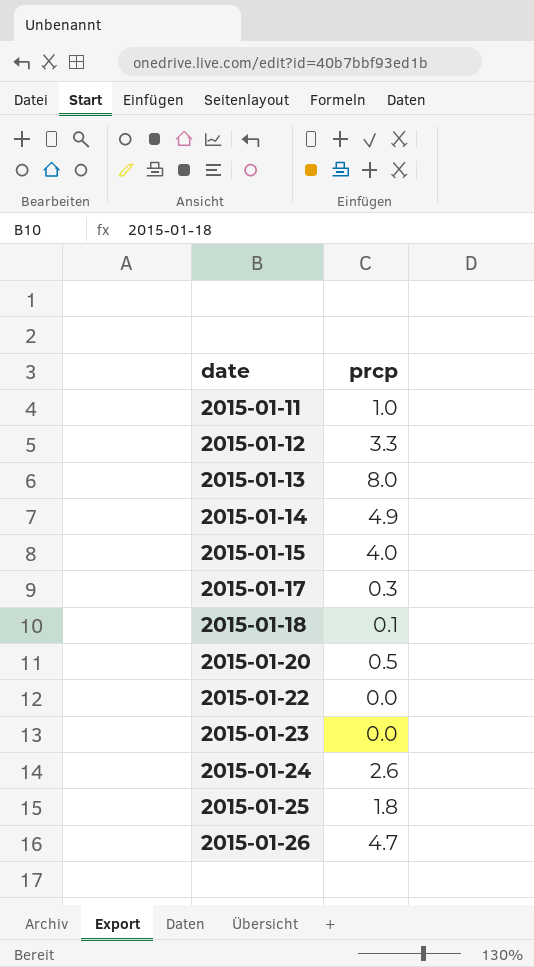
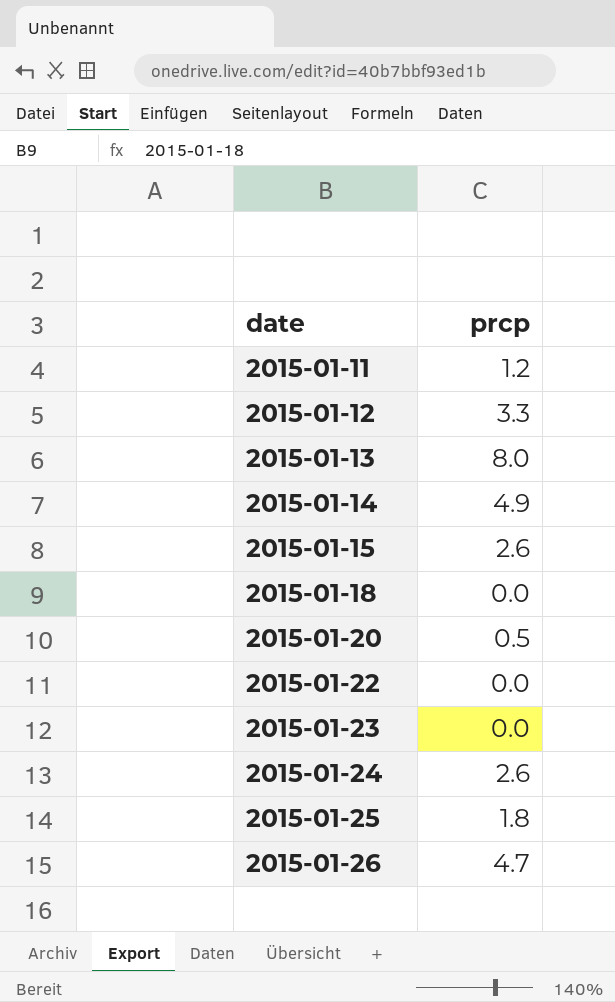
row 2015-01-17: 0.3 -> none
2015-01-11 | prcp: 1.0 -> 1.2
2015-01-15 | prcp: 4.0 -> 2.6
2015-01-18 | prcp: 0.1 -> 0.0

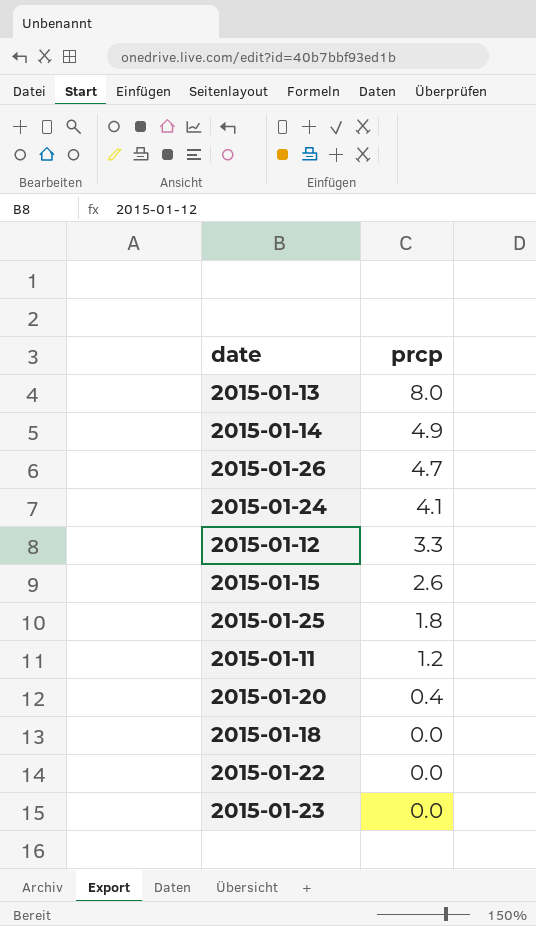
row order: date ascending -> prcp descending
2015-01-24 | prcp: 2.6 -> 4.1
2015-01-20 | prcp: 0.5 -> 0.4

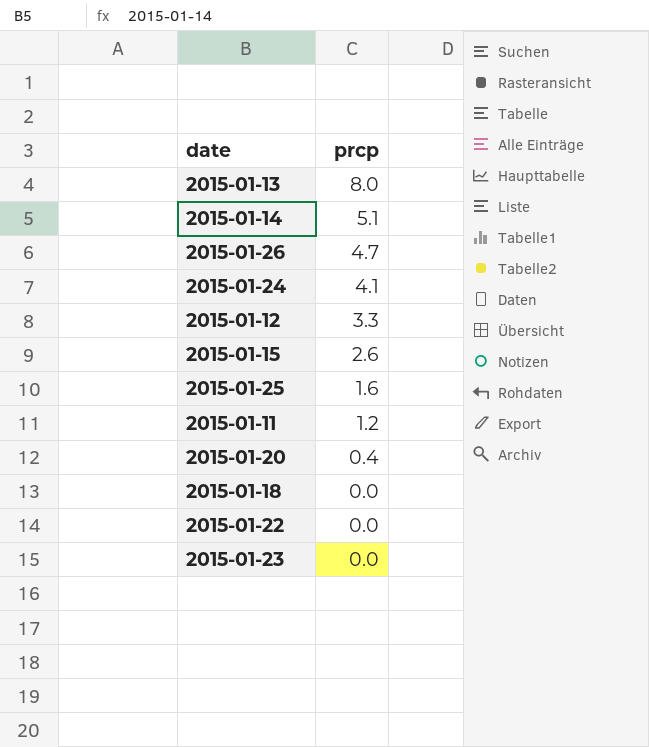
2015-01-14 | prcp: 4.9 -> 5.1
2015-01-25 | prcp: 1.8 -> 1.6

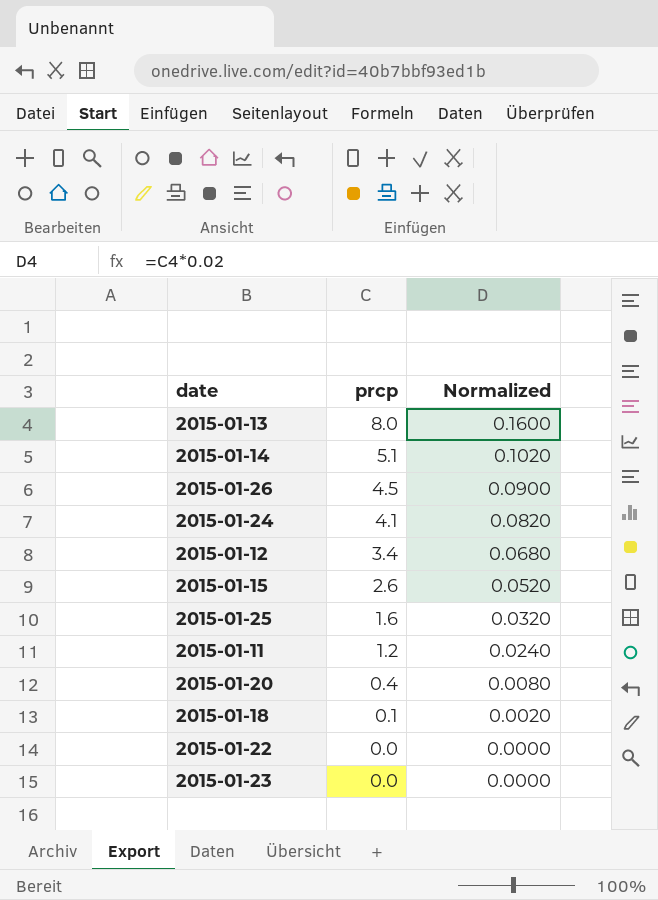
column Normalized | formula: none -> [prcp] * 0.02
2015-01-26 | prcp: 4.7 -> 4.5
2015-01-12 | prcp: 3.3 -> 3.4
2015-01-18 | prcp: 0.0 -> 0.1

